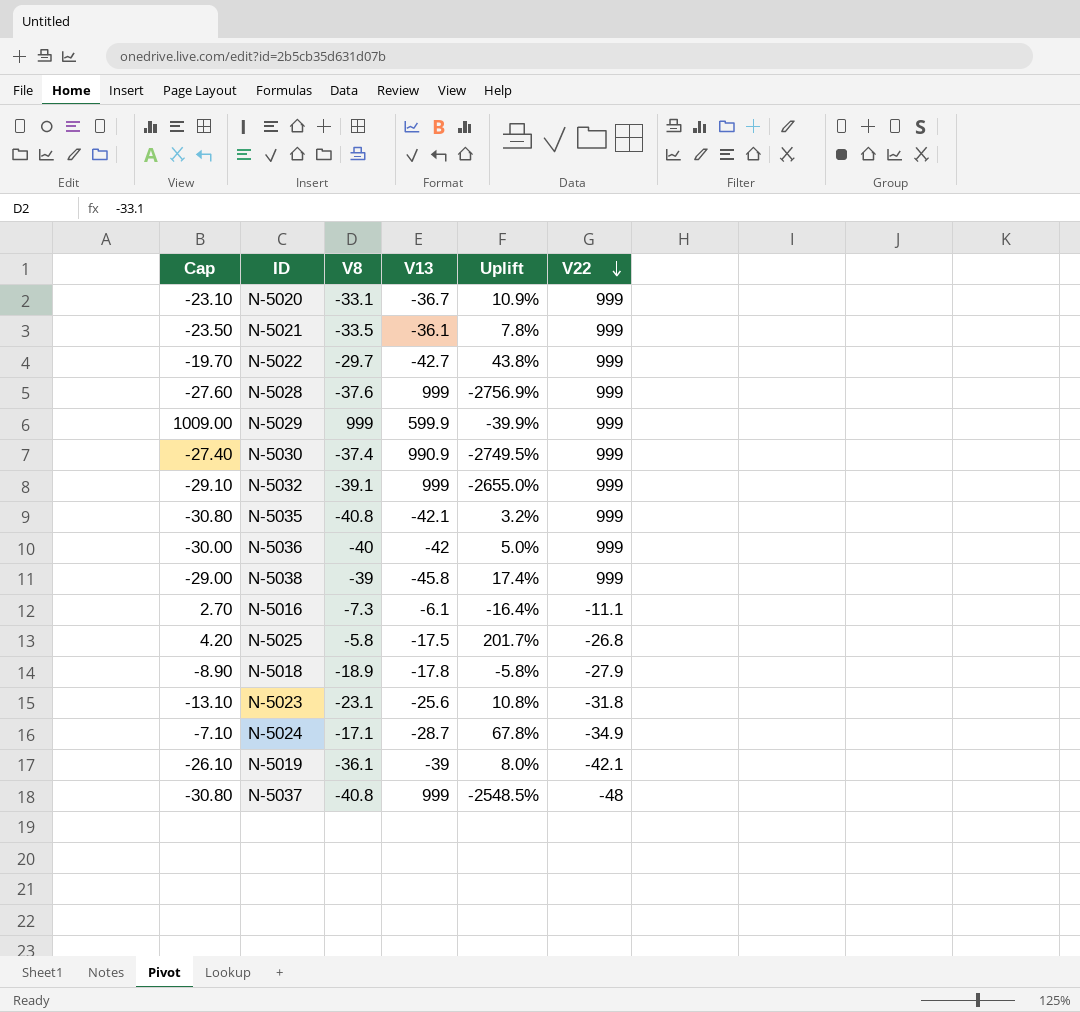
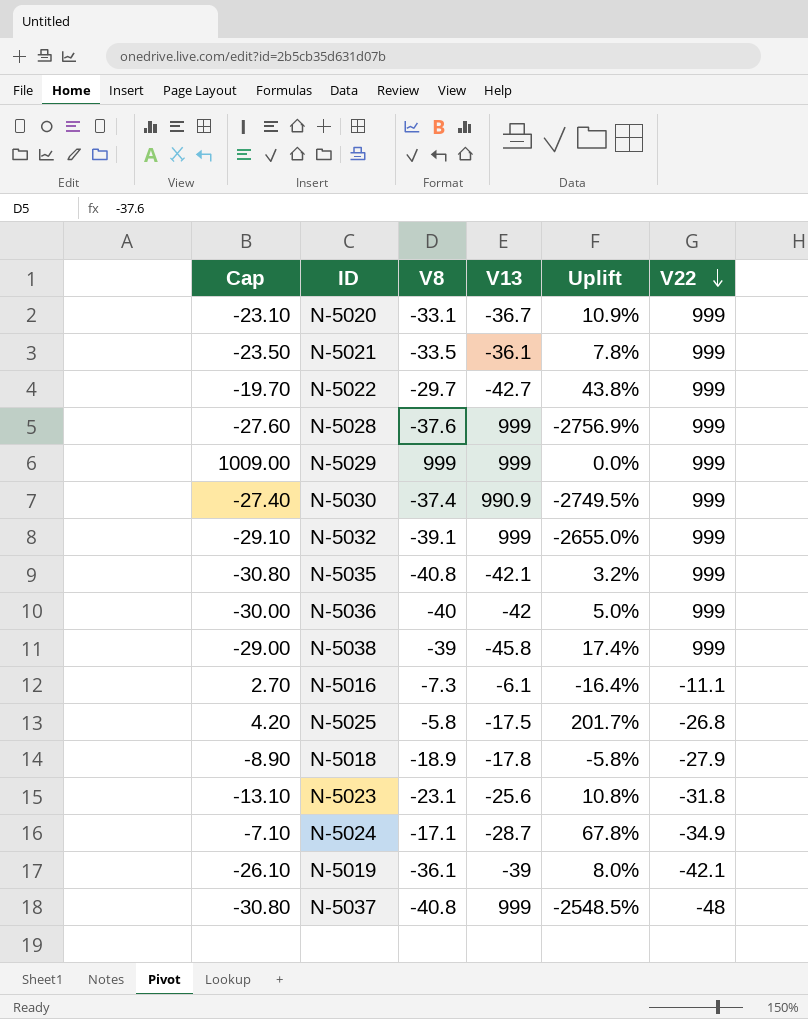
N-5029 | V13: 599.9 -> 999
N-5029 | Uplift: -39.9% -> 0.0%

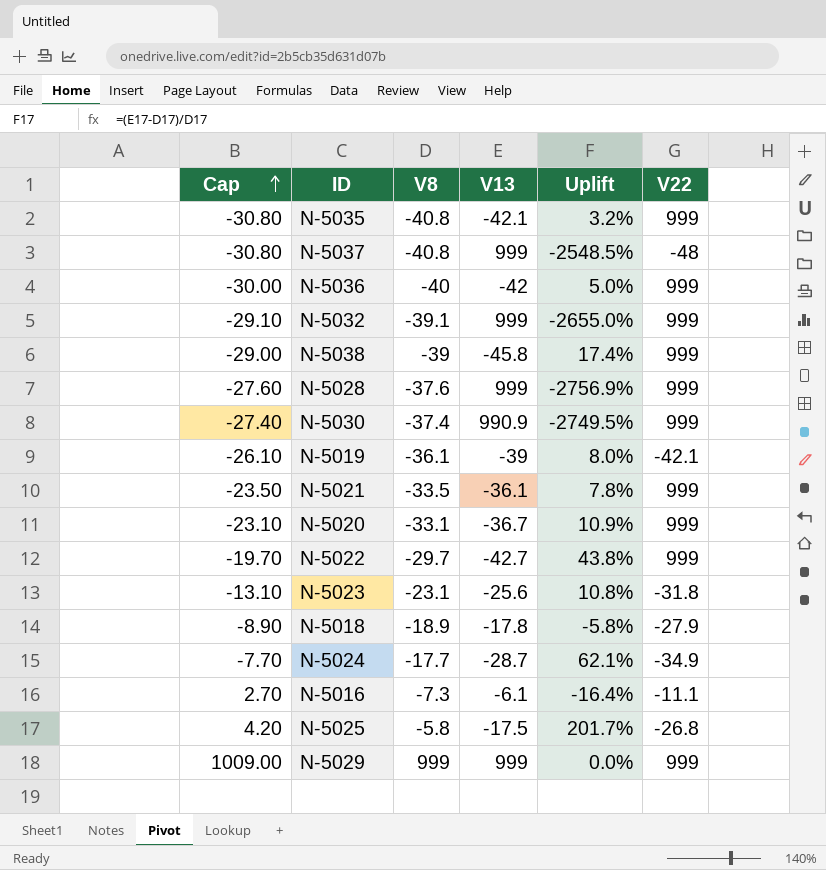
row order: V22 descending -> Cap ascending
N-5024 | Cap: -7.10 -> -7.70
N-5024 | V8: -17.1 -> -17.7
N-5024 | Uplift: 67.8% -> 62.1%

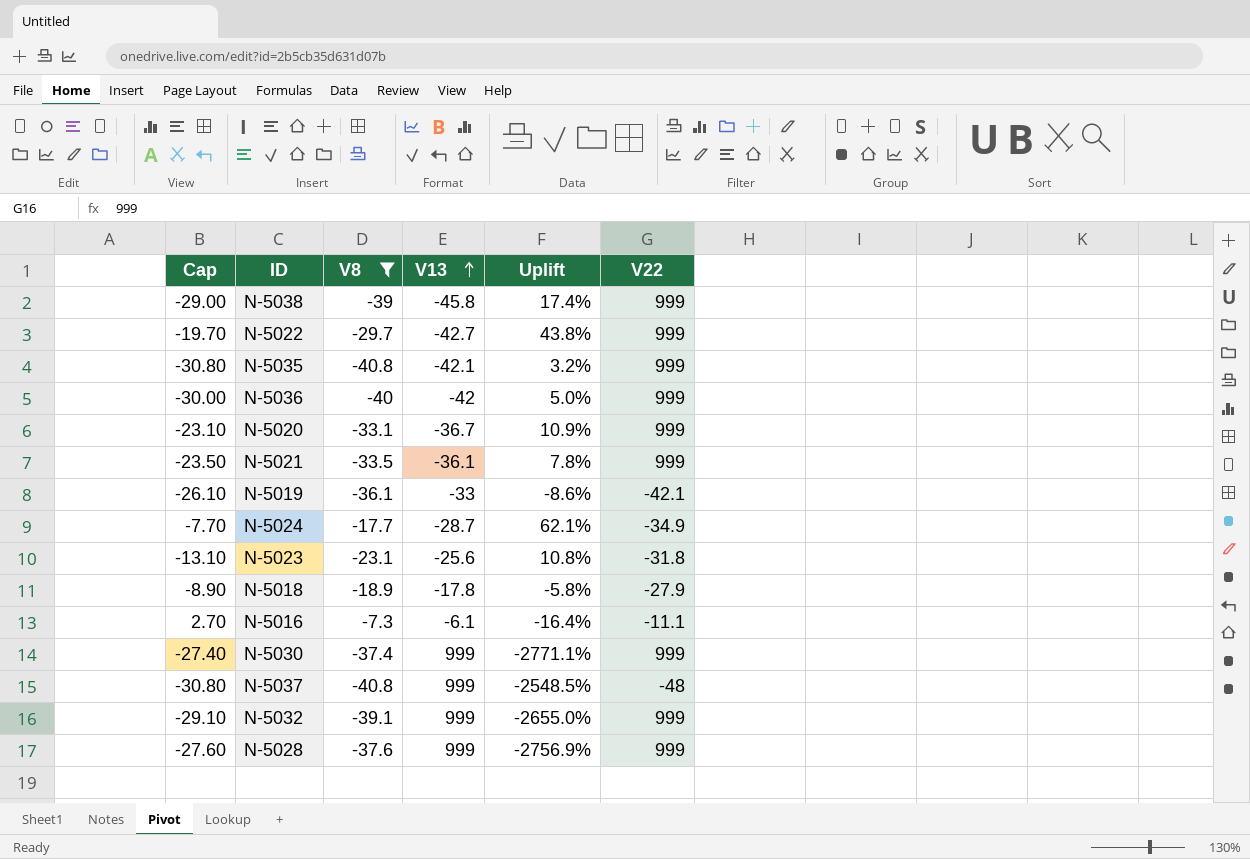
filter: none -> V8 <= -7.3
row order: Cap ascending -> V13 ascending
N-5019 | V13: -39 -> -33
N-5019 | Uplift: 8.0% -> -8.6%
N-5030 | V13: 990.9 -> 999
N-5030 | Uplift: -2749.5% -> -2771.1%

